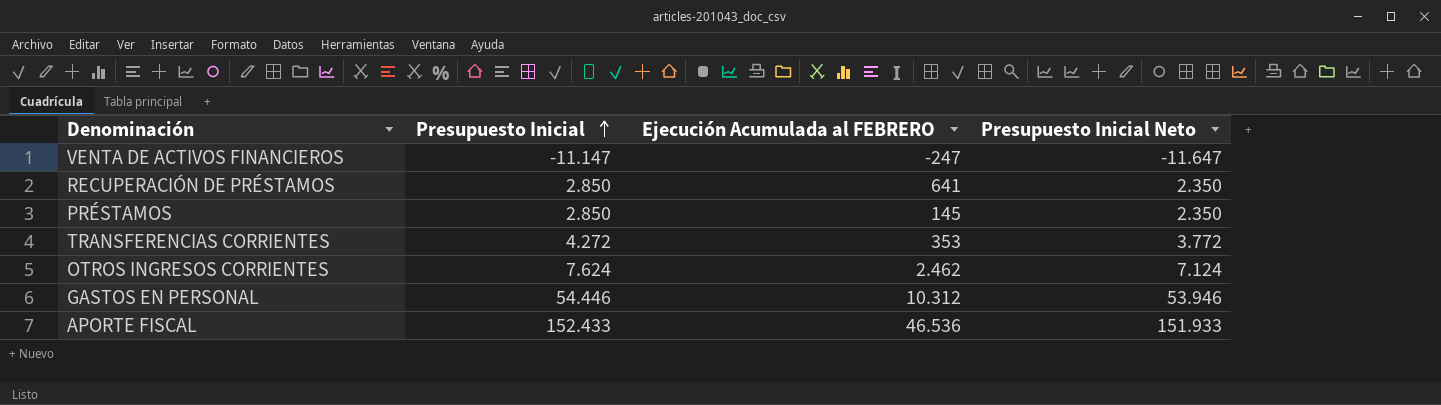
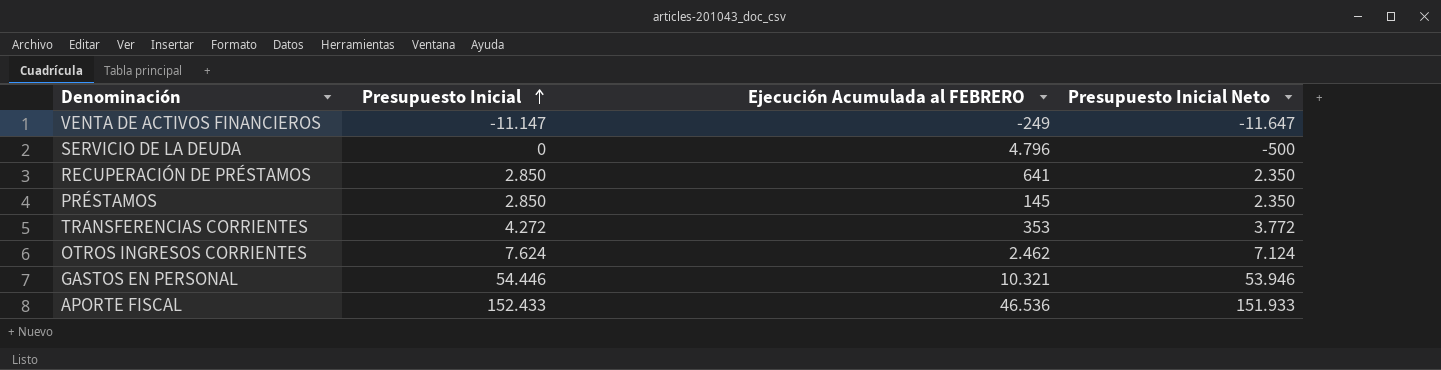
VENTA DE ACTIVOS FINANCIEROS | Ejecución Acumulada al FEBRERO: -247 -> -249
row SERVICIO DE LA DEUDA: none -> 0 | 4.796 | -500
GASTOS EN PERSONAL | Ejecución Acumulada al FEBRERO: 10.312 -> 10.321

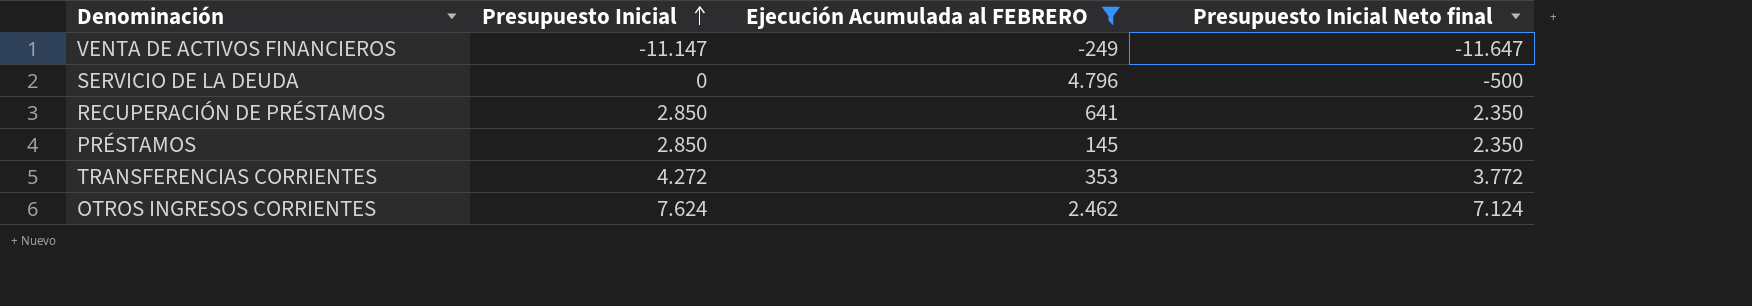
filter: none -> Ejecución Acumulada al FEBRERO <= 4.796
column name: Presupuesto Inicial Neto -> Presupuesto Inicial Neto final

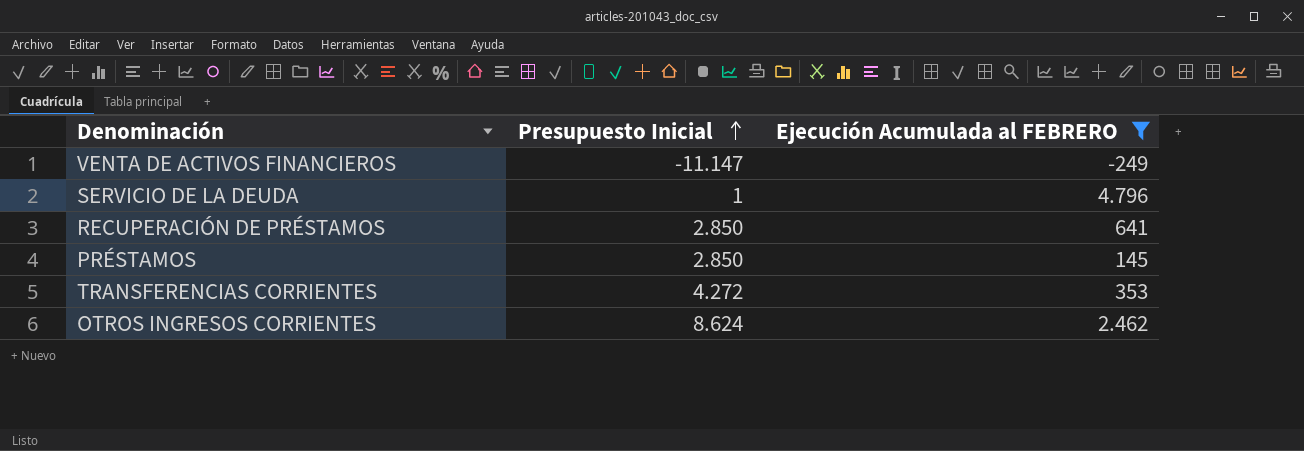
column Presupuesto Inicial Neto final | formula: [Presupuesto Inicial] - 500 -> none
SERVICIO DE LA DEUDA | Presupuesto Inicial: 0 -> 1
OTROS INGRESOS CORRIENTES | Presupuesto Inicial: 7.624 -> 8.624

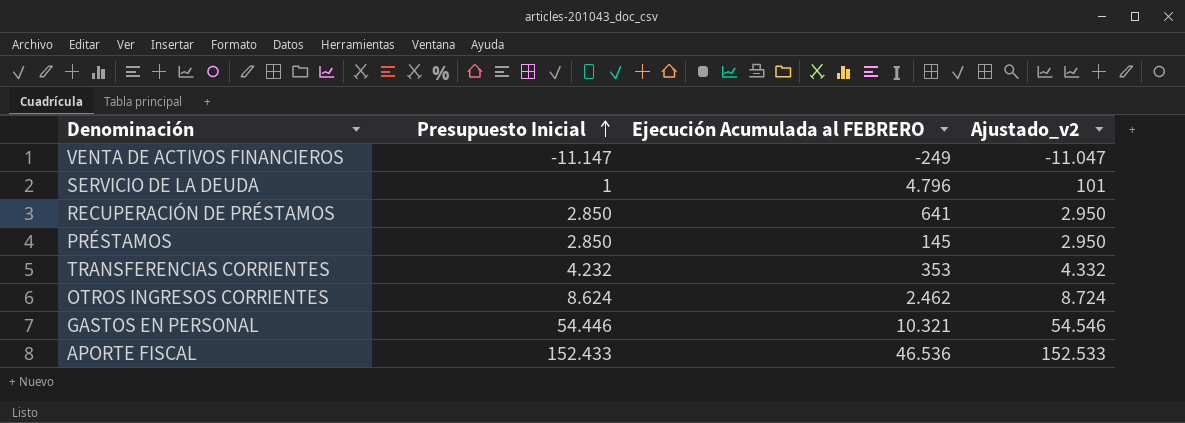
filter: Ejecución Acumulada al FEBRERO <= 4.796 -> none
column Ajustado_v2 | formula: none -> [Presupuesto Inicial] + 100
TRANSFERENCIAS CORRIENTES | Presupuesto Inicial: 4.272 -> 4.232

